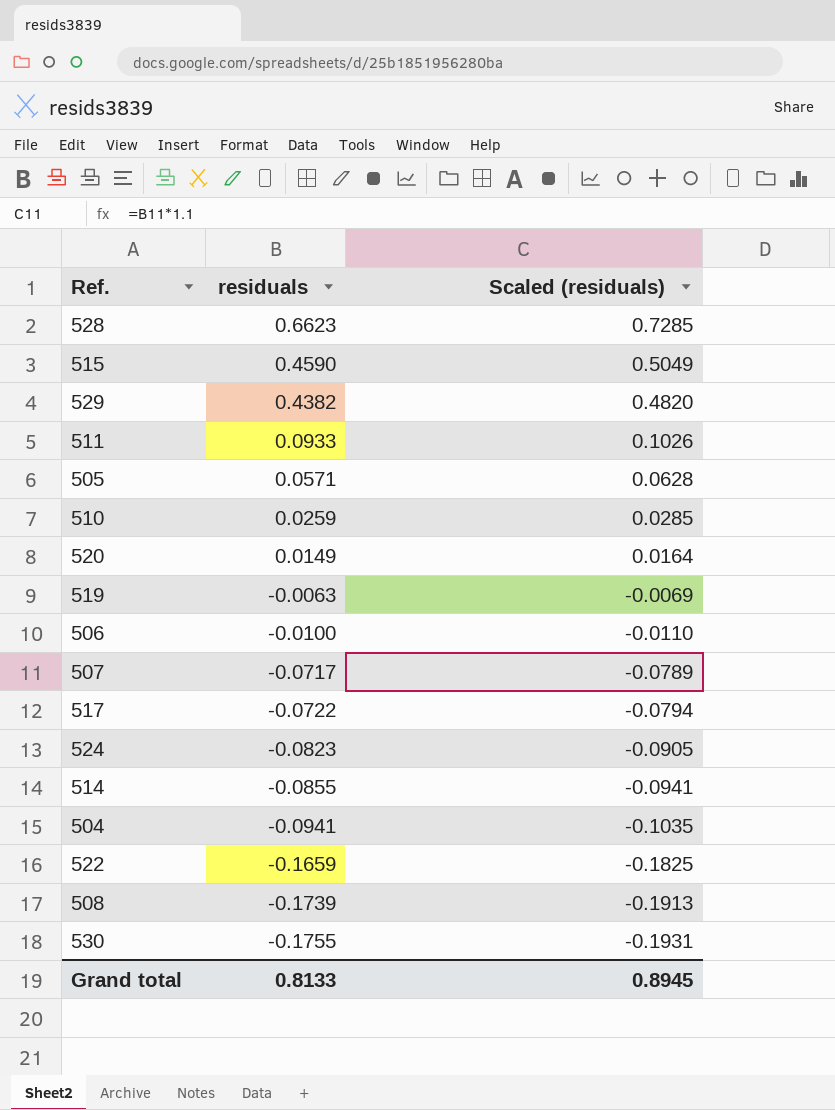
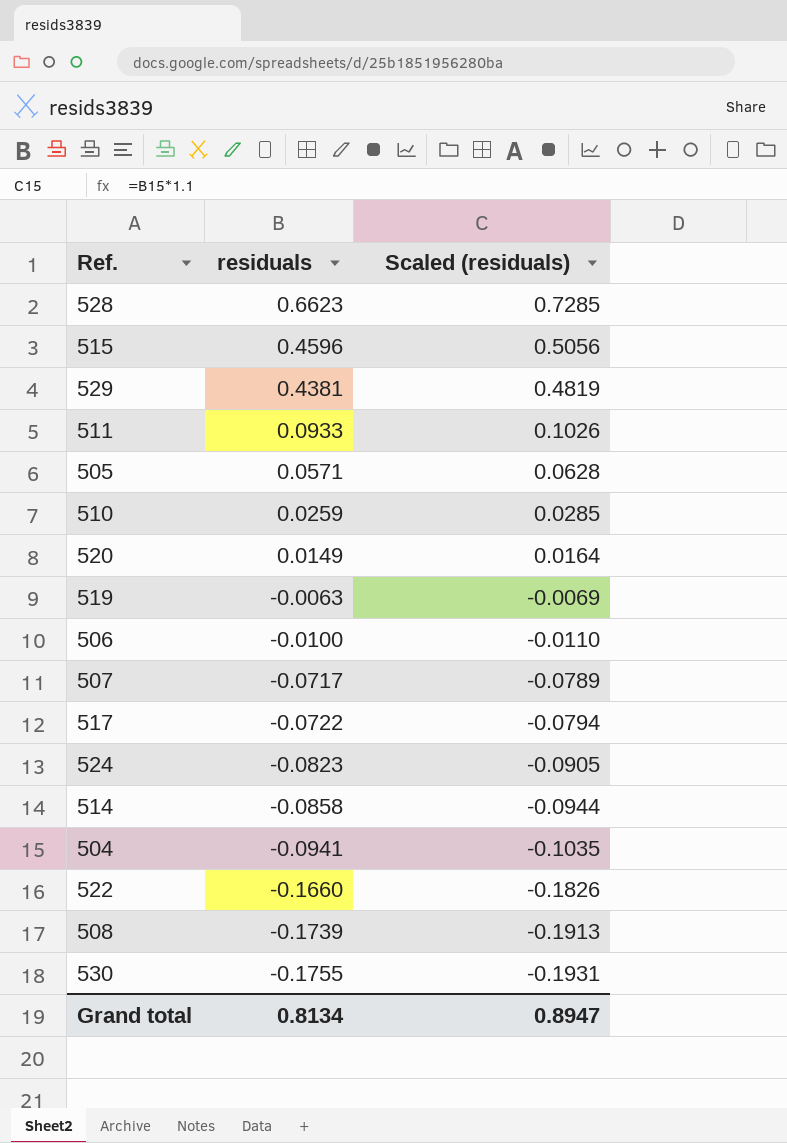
515 | residuals: 0.4590 -> 0.4596
515 | Scaled (residuals): 0.5049 -> 0.5056
529 | residuals: 0.4382 -> 0.4381
529 | Scaled (residuals): 0.4820 -> 0.4819
514 | residuals: -0.0855 -> -0.0858
514 | Scaled (residuals): -0.0941 -> -0.0944
522 | residuals: -0.1659 -> -0.1660
522 | Scaled (residuals): -0.1825 -> -0.1826
Grand total | residuals: 0.8133 -> 0.8134
Grand total | Scaled (residuals): 0.8945 -> 0.8947

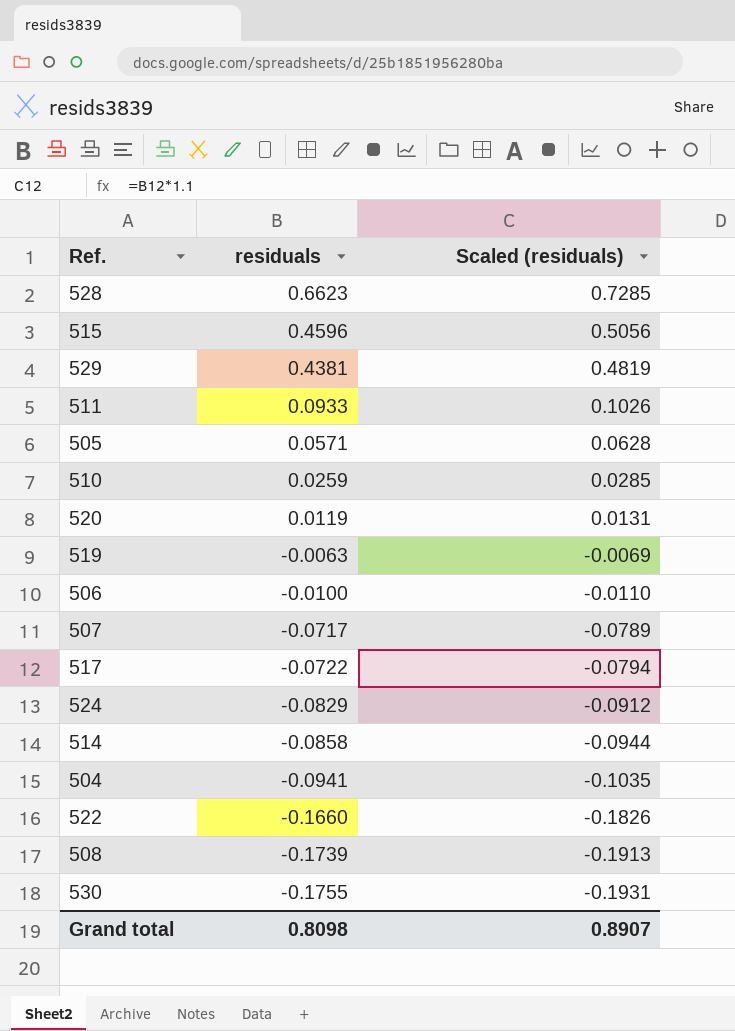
520 | residuals: 0.0149 -> 0.0119
520 | Scaled (residuals): 0.0164 -> 0.0131
524 | residuals: -0.0823 -> -0.0829
524 | Scaled (residuals): -0.0905 -> -0.0912
Grand total | residuals: 0.8134 -> 0.8098
Grand total | Scaled (residuals): 0.8947 -> 0.8907

